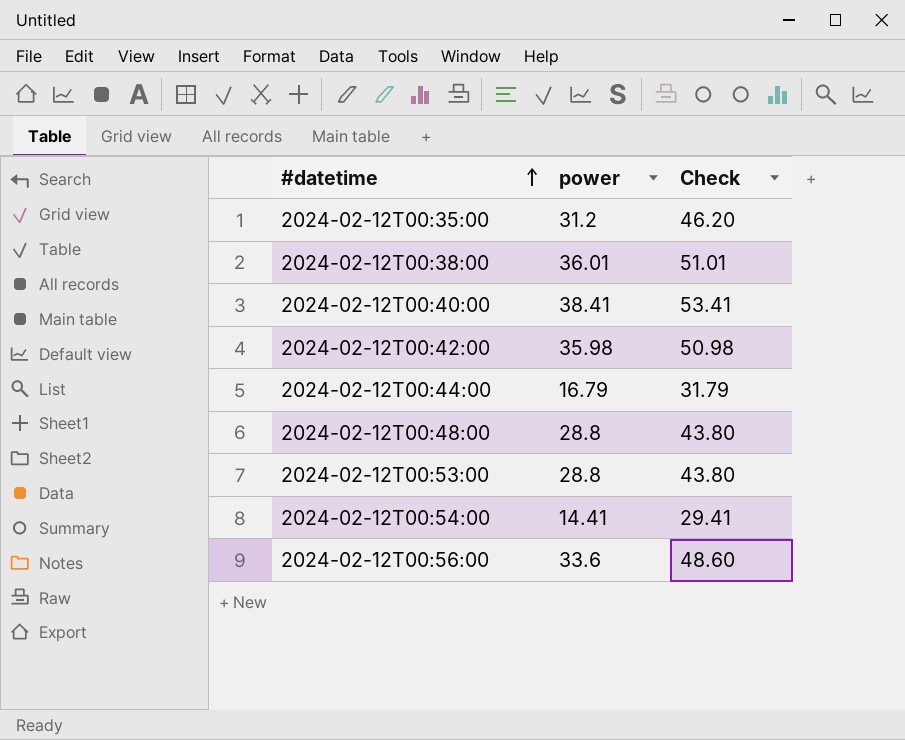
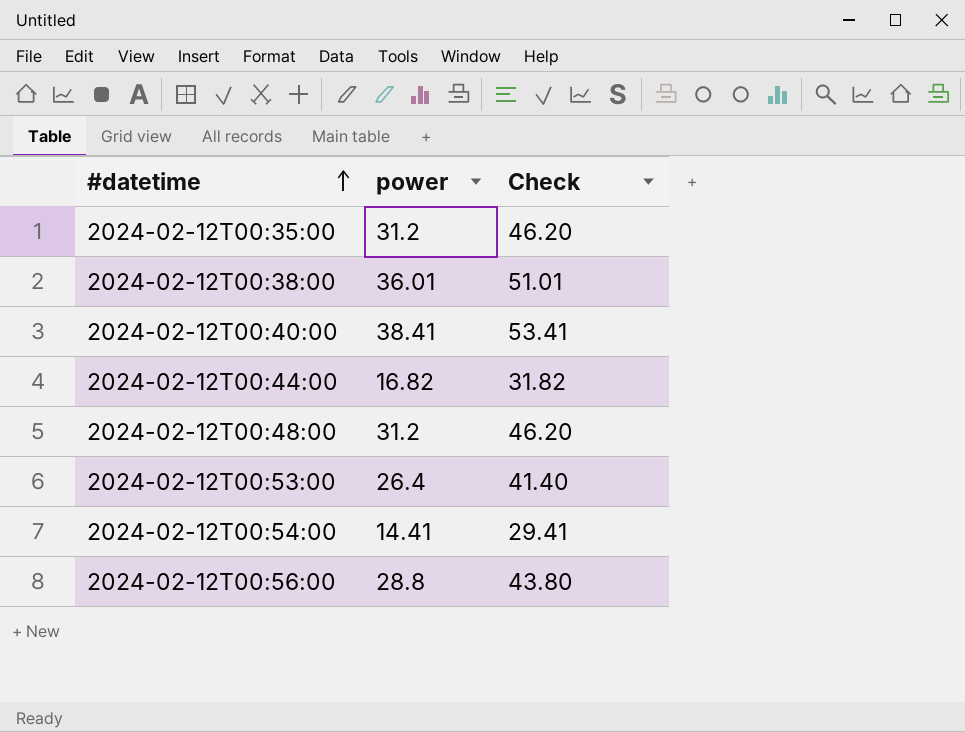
row 2024-02-12T00:42:00: 35.98 | 50.98 -> none
2024-02-12T00:44:00 | power: 16.79 -> 16.82
2024-02-12T00:44:00 | Check: 31.79 -> 31.82
2024-02-12T00:48:00 | power: 28.8 -> 31.2
2024-02-12T00:48:00 | Check: 43.80 -> 46.20
2024-02-12T00:53:00 | power: 28.8 -> 26.4
2024-02-12T00:53:00 | Check: 43.80 -> 41.40
2024-02-12T00:56:00 | power: 33.6 -> 28.8
2024-02-12T00:56:00 | Check: 48.60 -> 43.80

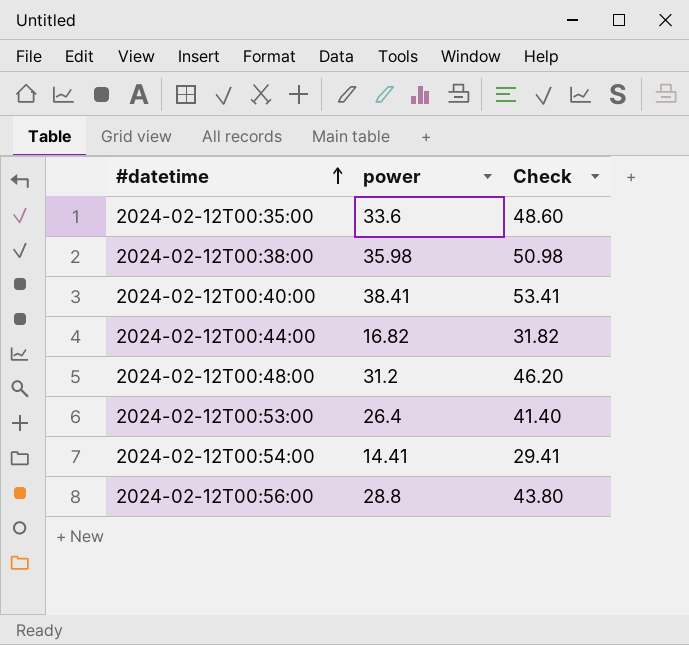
2024-02-12T00:35:00 | power: 31.2 -> 33.6
2024-02-12T00:35:00 | Check: 46.20 -> 48.60
2024-02-12T00:38:00 | power: 36.01 -> 35.98
2024-02-12T00:38:00 | Check: 51.01 -> 50.98

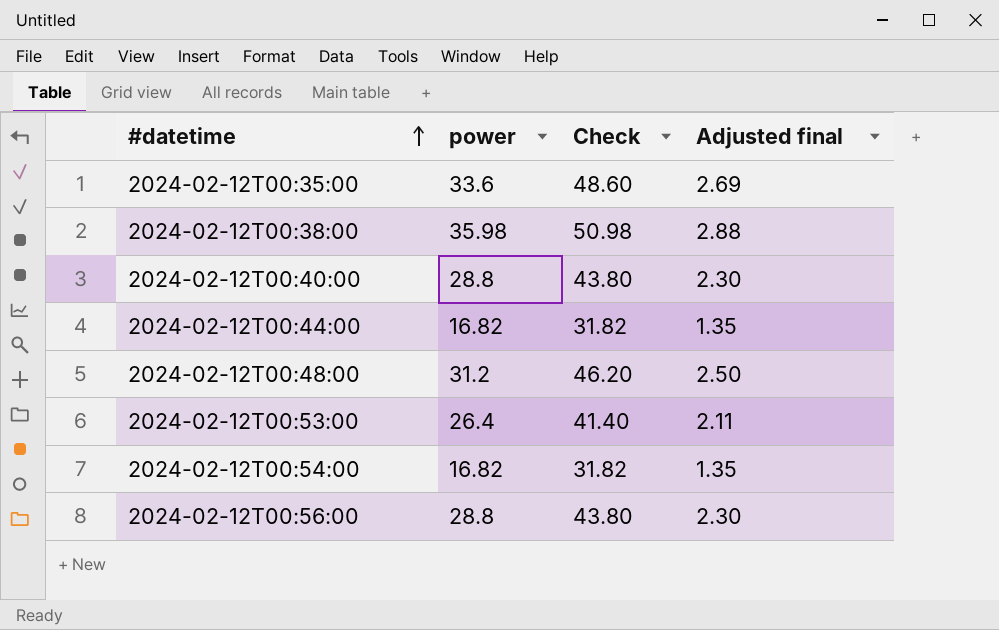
column Adjusted final | formula: none -> [power] * 0.08
2024-02-12T00:40:00 | power: 38.41 -> 28.8
2024-02-12T00:40:00 | Check: 53.41 -> 43.80
2024-02-12T00:54:00 | power: 14.41 -> 16.82
2024-02-12T00:54:00 | Check: 29.41 -> 31.82

